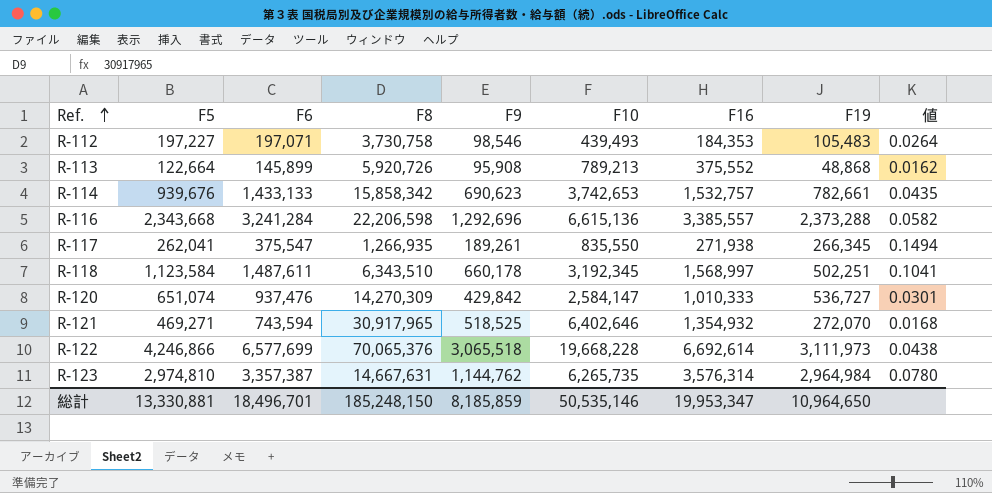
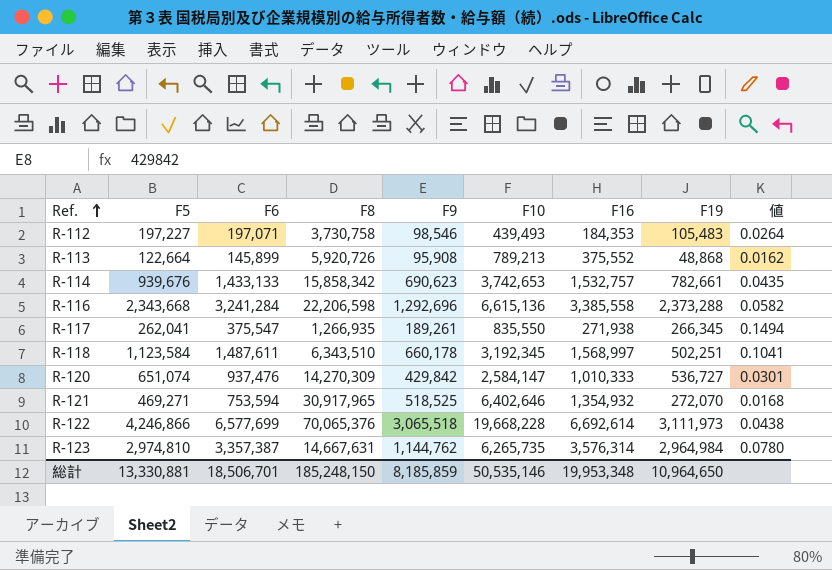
R-116 | F16: 3,385,557 -> 3,385,558
R-121 | F6: 743,594 -> 753,594
総計 | F6: 18,496,701 -> 18,506,701
総計 | F16: 19,953,347 -> 19,953,348

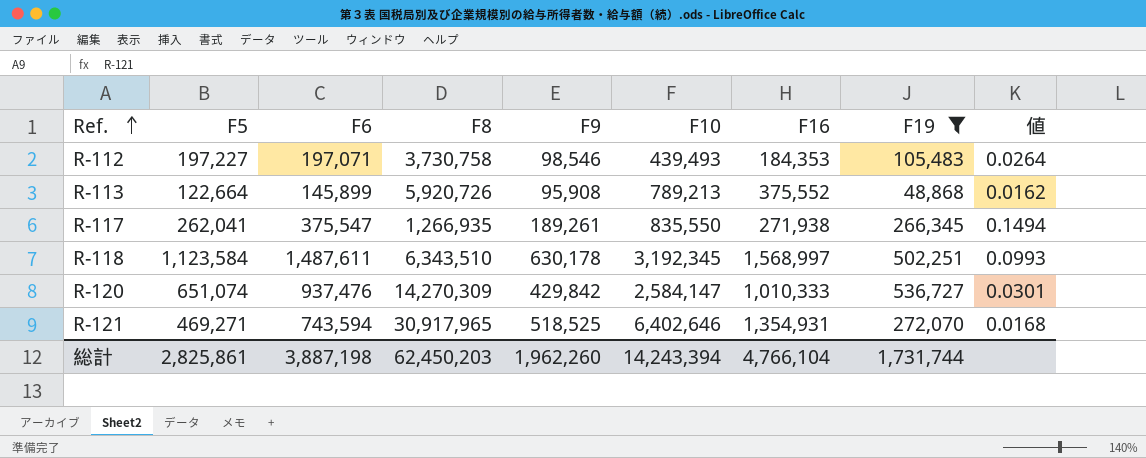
filter: none -> F19 <= 536,727
R-118 | F9: 660,178 -> 630,178
R-118 | 値: 0.1041 -> 0.0993
R-121 | F6: 753,594 -> 743,594
R-121 | F16: 1,354,932 -> 1,354,931
総計 | F5: 13,330,881 -> 2,825,861
総計 | F6: 18,506,701 -> 3,887,198
総計 | F8: 185,248,150 -> 62,450,203
総計 | F9: 8,185,859 -> 1,962,260
総計 | F10: 50,535,146 -> 14,243,394
総計 | F16: 19,953,348 -> 4,766,104
総計 | F19: 10,964,650 -> 1,731,744

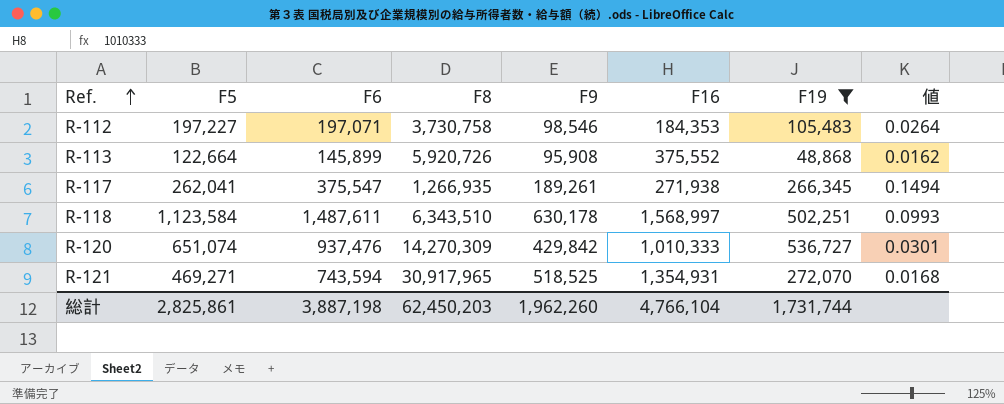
column F10 | position: 6 -> none

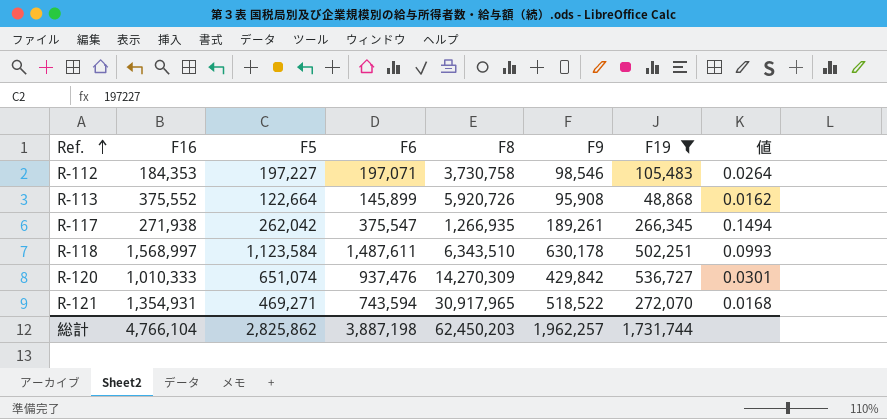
column F16 | position: 6 -> 2
R-117 | F5: 262,041 -> 262,042
R-121 | F9: 518,525 -> 518,522
総計 | F5: 2,825,861 -> 2,825,862
総計 | F9: 1,962,260 -> 1,962,257

